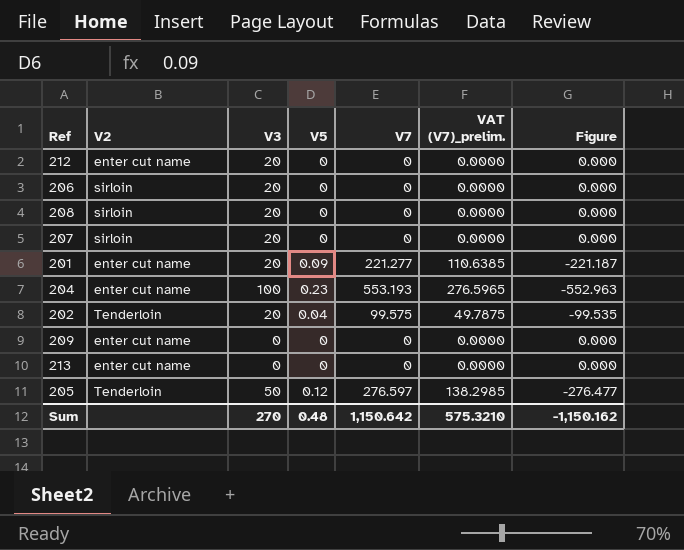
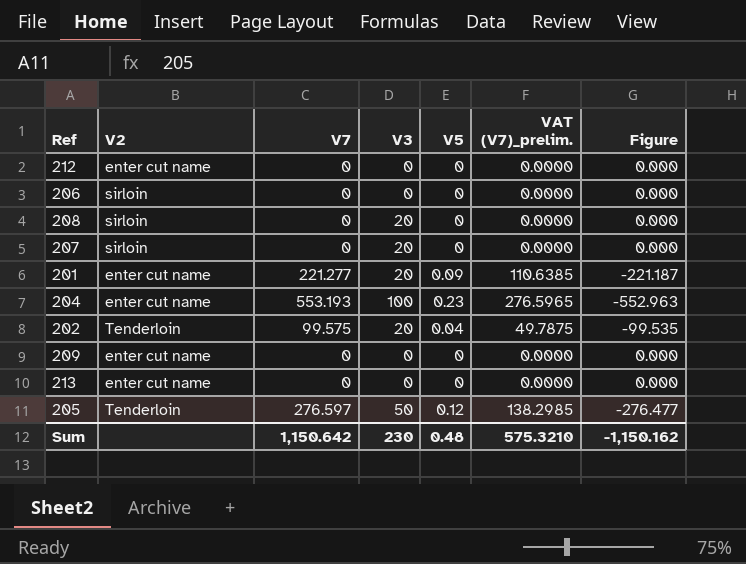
column V7 | position: 5 -> 3
212 | V3: 20 -> 0
206 | V3: 20 -> 0
Sum | V3: 270 -> 230

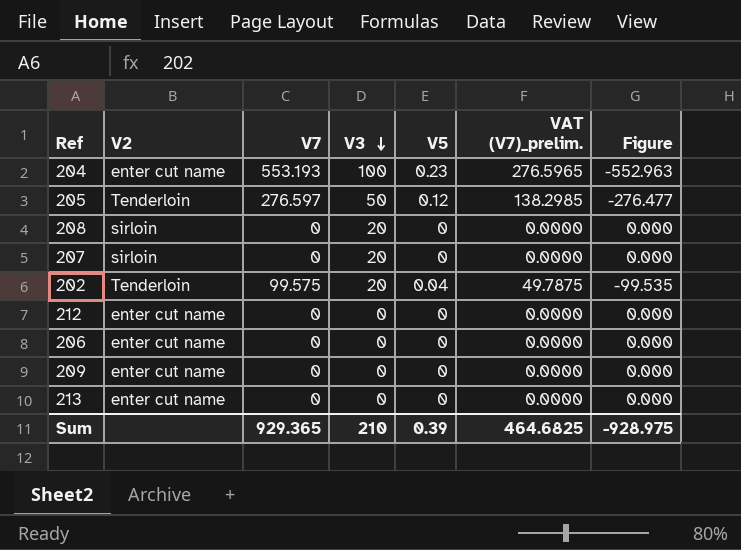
row order: none -> V3 descending
row 201: enter cut name | 221.277 | 20 | 0.09 | 110.6385 | -221.187 -> none
206 | V2: sirloin -> enter cut name
Sum | V7: 1,150.642 -> 929.365
Sum | V3: 230 -> 210
Sum | V5: 0.48 -> 0.39
Sum | VAT (V7)_prelim.: 575.3210 -> 464.6825
Sum | Figure: -1,150.162 -> -928.975

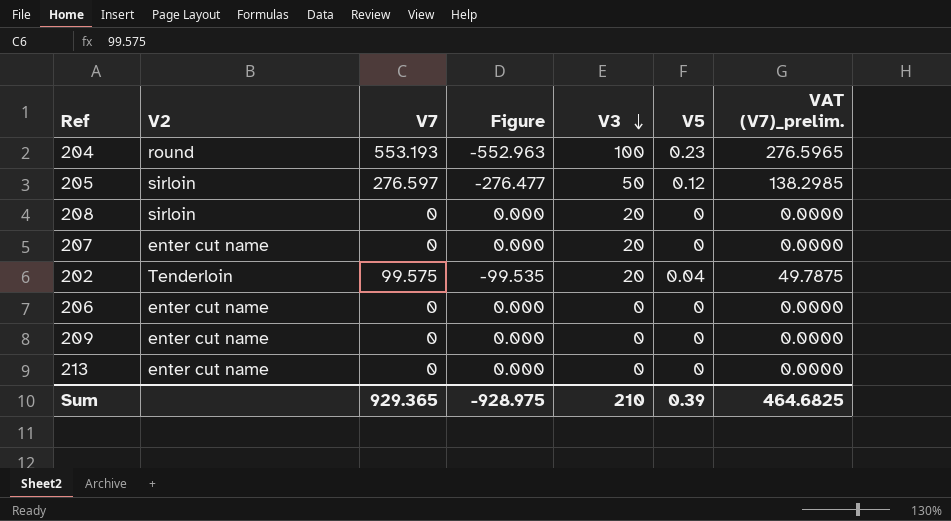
column Figure | position: 7 -> 4
row 212: enter cut name | 0 | 0 | 0 | 0.0000 | 0.000 -> none
204 | V2: enter cut name -> round
205 | V2: Tenderloin -> sirloin
207 | V2: sirloin -> enter cut name

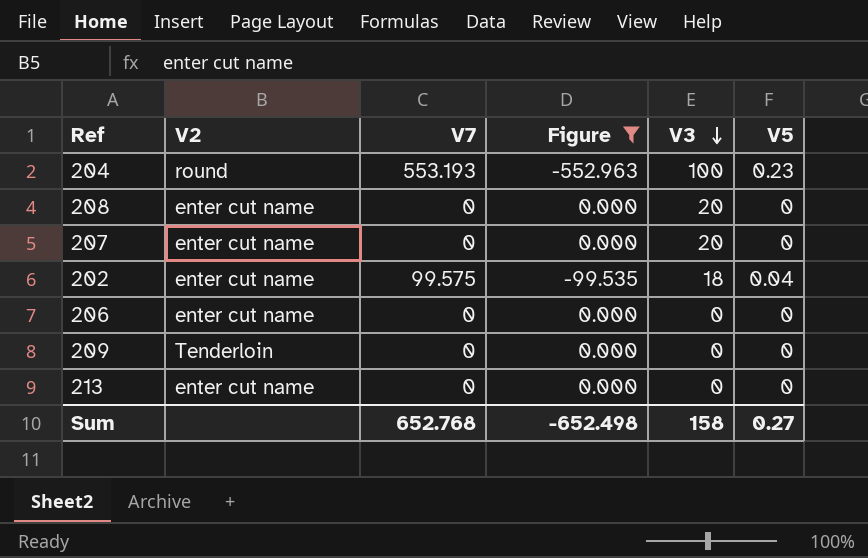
filter: none -> Figure != -276.477
column VAT (V7)_prelim. | formula: [V7] * 0.5 -> none
208 | V2: sirloin -> enter cut name
202 | V2: Tenderloin -> enter cut name
202 | V3: 20 -> 18
209 | V2: enter cut name -> Tenderloin
Sum | V7: 929.365 -> 652.768
Sum | Figure: -928.975 -> -652.498
Sum | V3: 210 -> 158
Sum | V5: 0.39 -> 0.27

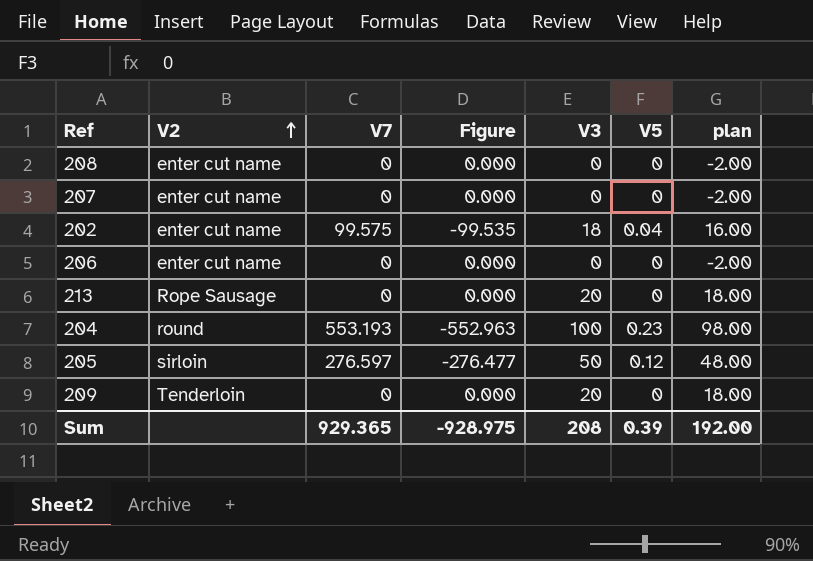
filter: Figure != -276.477 -> none
row order: V3 descending -> V2 ascending
column plan | formula: none -> [V3] - 2
208 | V3: 20 -> 0
207 | V3: 20 -> 0
213 | V2: enter cut name -> Rope Sausage
213 | V3: 0 -> 20
209 | V3: 0 -> 20
Sum | V7: 652.768 -> 929.365
Sum | Figure: -652.498 -> -928.975
Sum | V3: 158 -> 208
Sum | V5: 0.27 -> 0.39

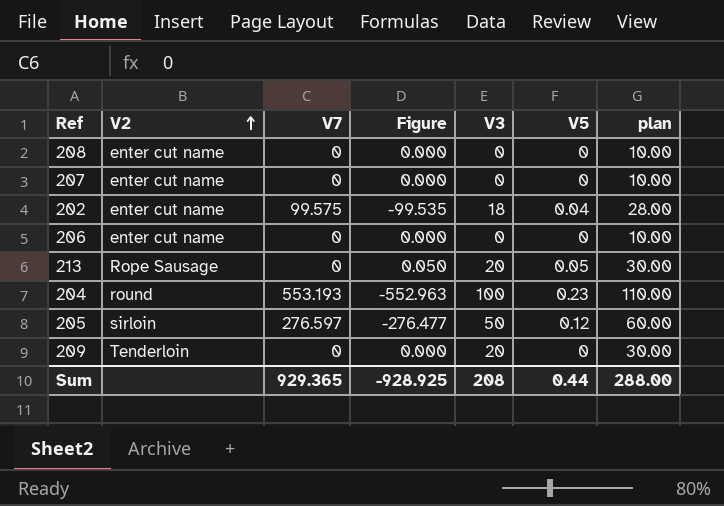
column plan | formula: [V3] - 2 -> [V3] + 10
213 | Figure: 0.000 -> 0.050
213 | V5: 0 -> 0.05
Sum | Figure: -928.975 -> -928.925
Sum | V5: 0.39 -> 0.44
Sum | plan: 192.00 -> 288.00

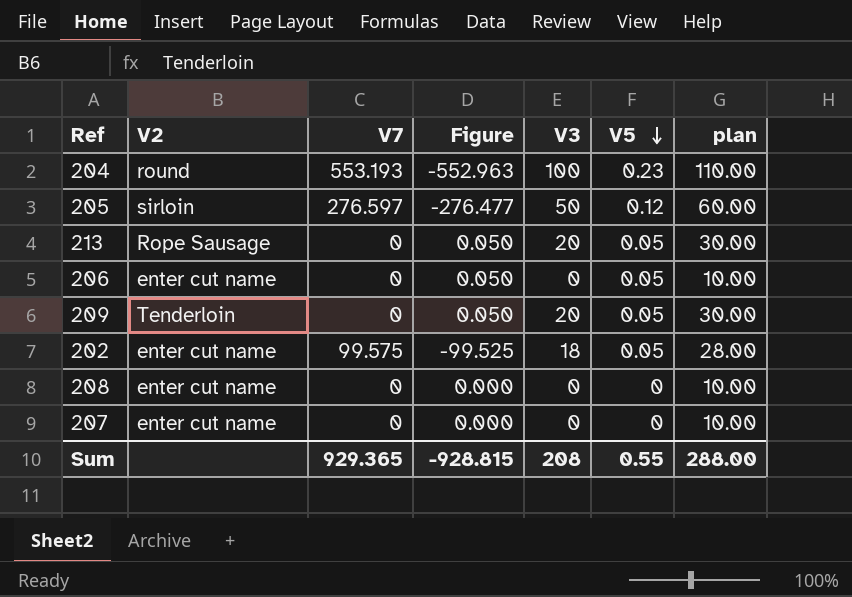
row order: V2 ascending -> V5 descending
206 | Figure: 0.000 -> 0.050
206 | V5: 0 -> 0.05
209 | Figure: 0.000 -> 0.050
209 | V5: 0 -> 0.05
202 | Figure: -99.535 -> -99.525
202 | V5: 0.04 -> 0.05
Sum | Figure: -928.925 -> -928.815
Sum | V5: 0.44 -> 0.55

